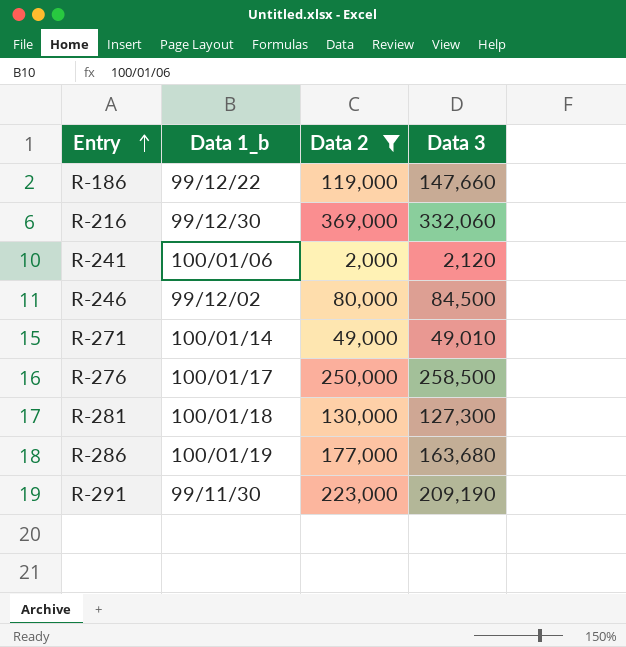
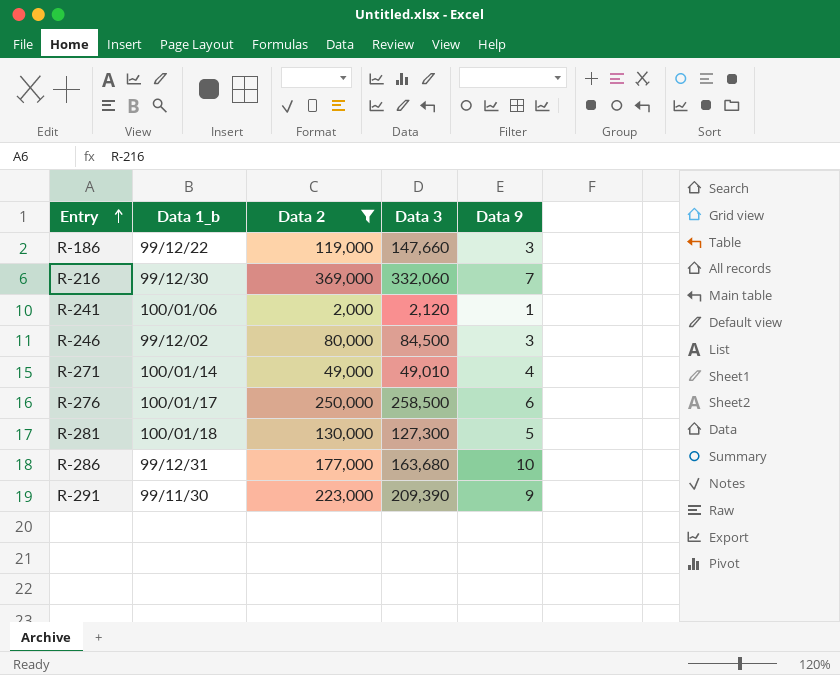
column Data 9 | position: none -> 5
R-286 | Data 1_b: 100/01/19 -> 99/12/31
R-291 | Data 3: 209,190 -> 209,390

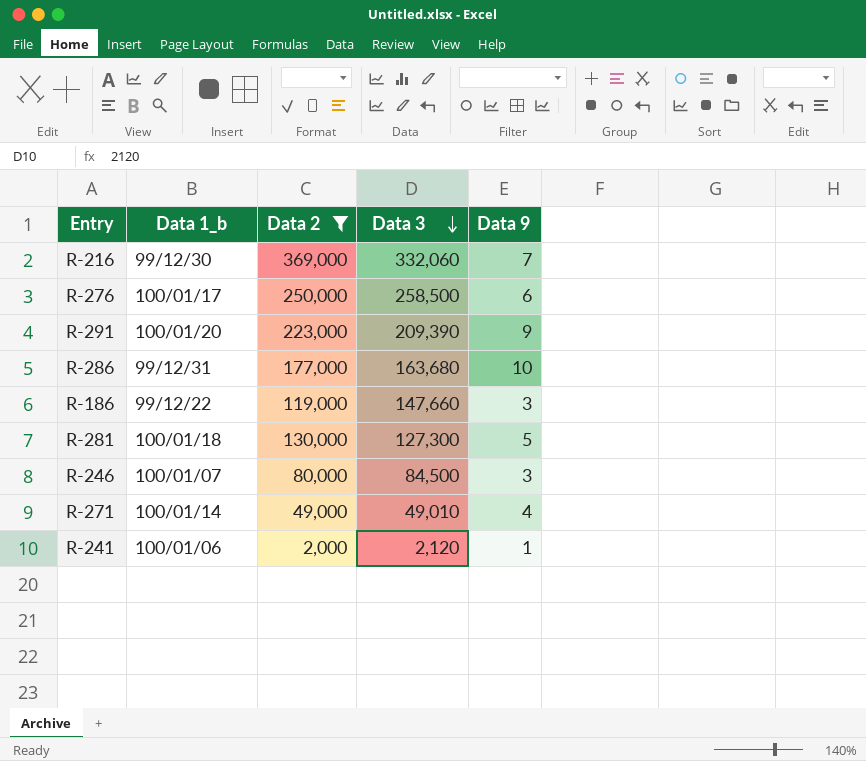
row order: Entry ascending -> Data 3 descending
R-291 | Data 1_b: 99/11/30 -> 100/01/20
R-246 | Data 1_b: 99/12/02 -> 100/01/07

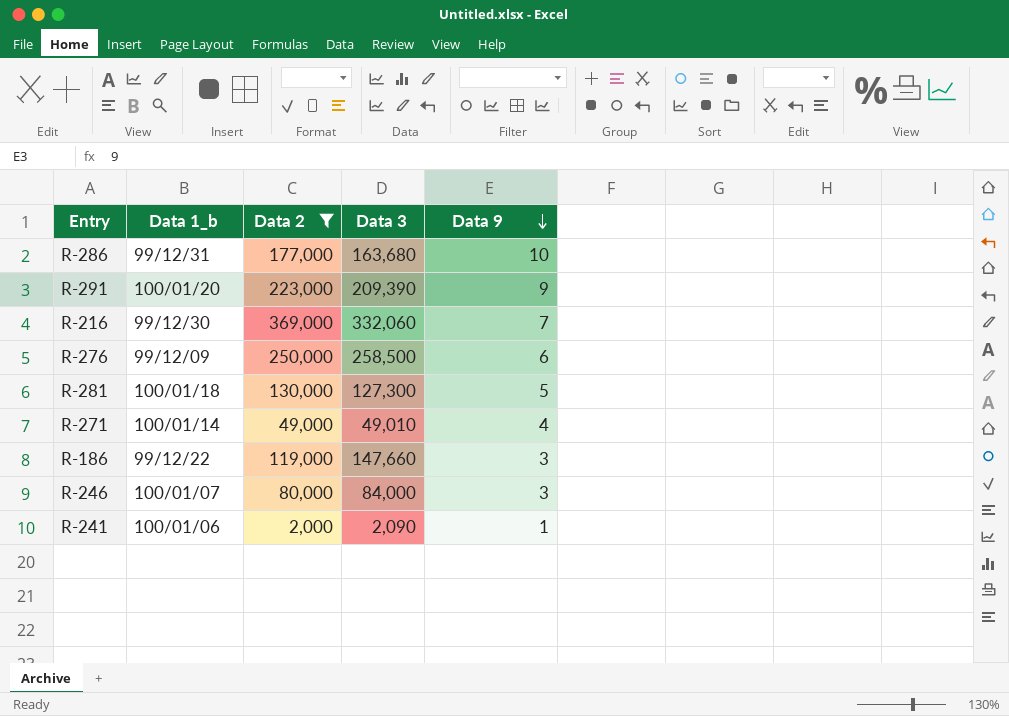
row order: Data 3 descending -> Data 9 descending
R-276 | Data 1_b: 100/01/17 -> 99/12/09
R-246 | Data 3: 84,500 -> 84,000
R-241 | Data 3: 2,120 -> 2,090

